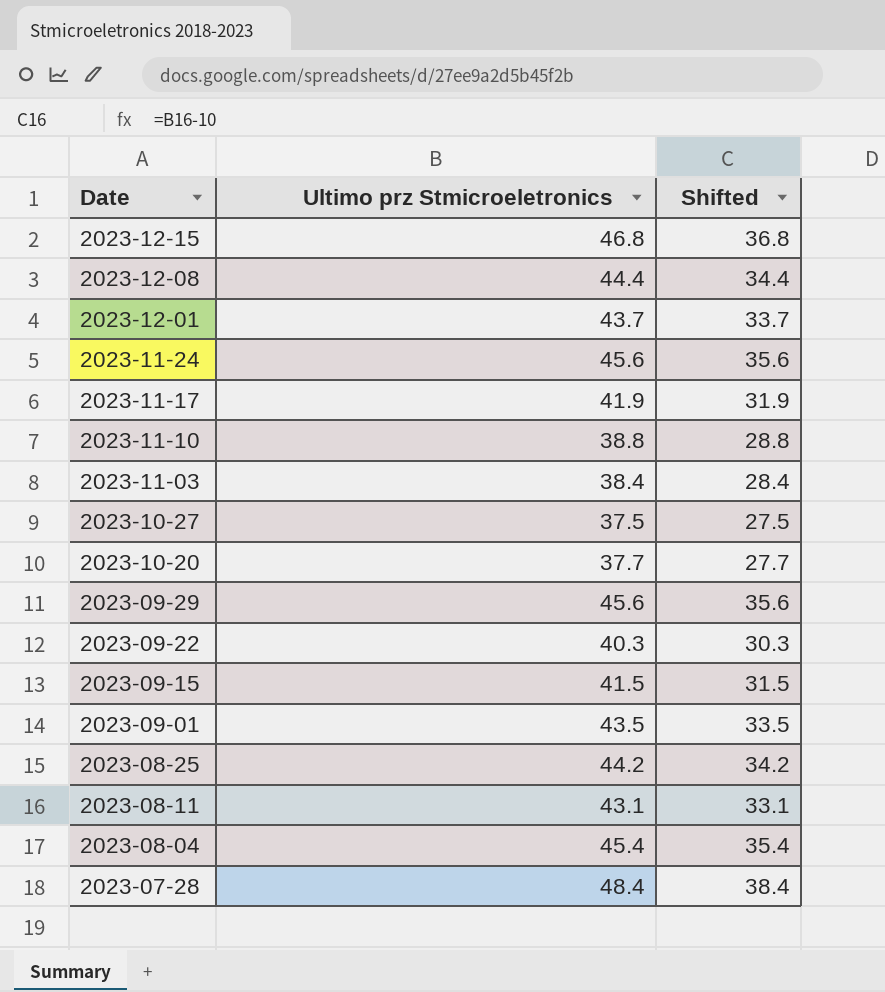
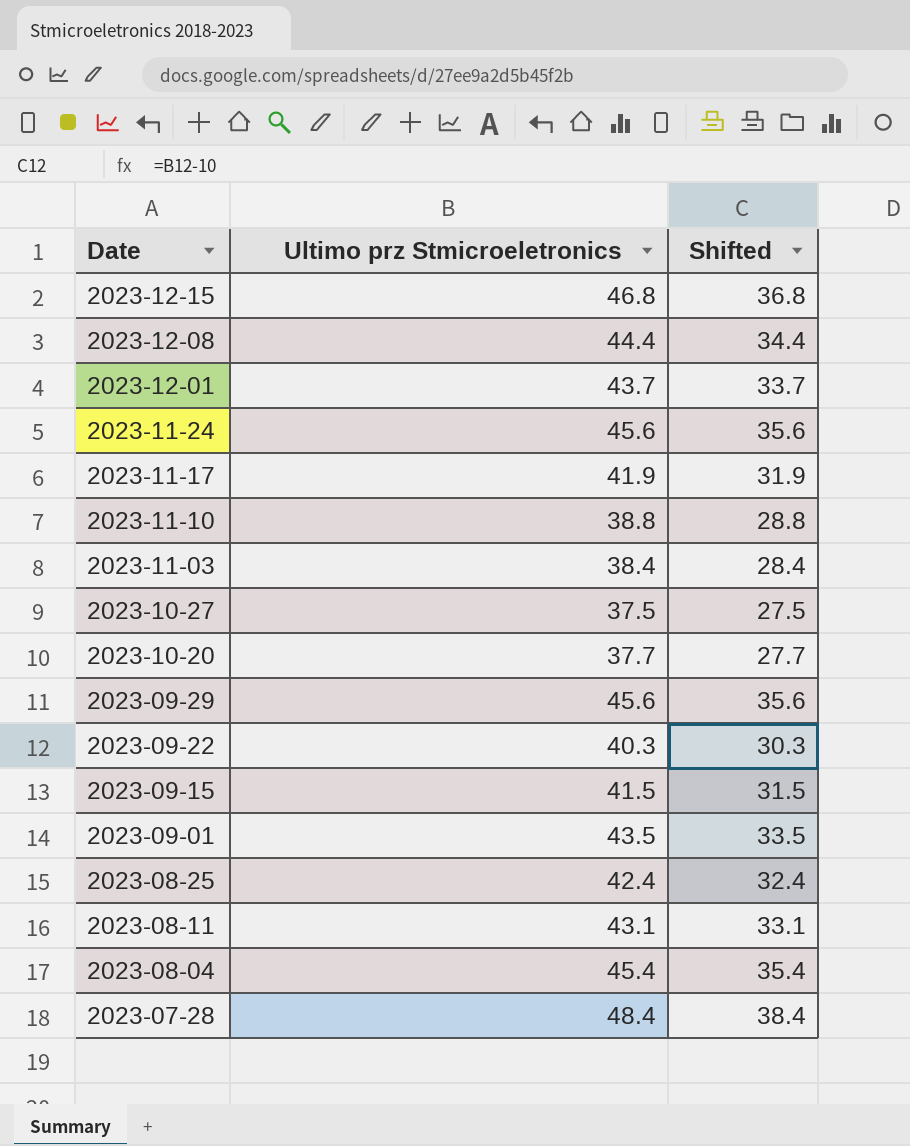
2023-08-25 | Ultimo prz Stmicroeletronics: 44.2 -> 42.4
2023-08-25 | Shifted: 34.2 -> 32.4

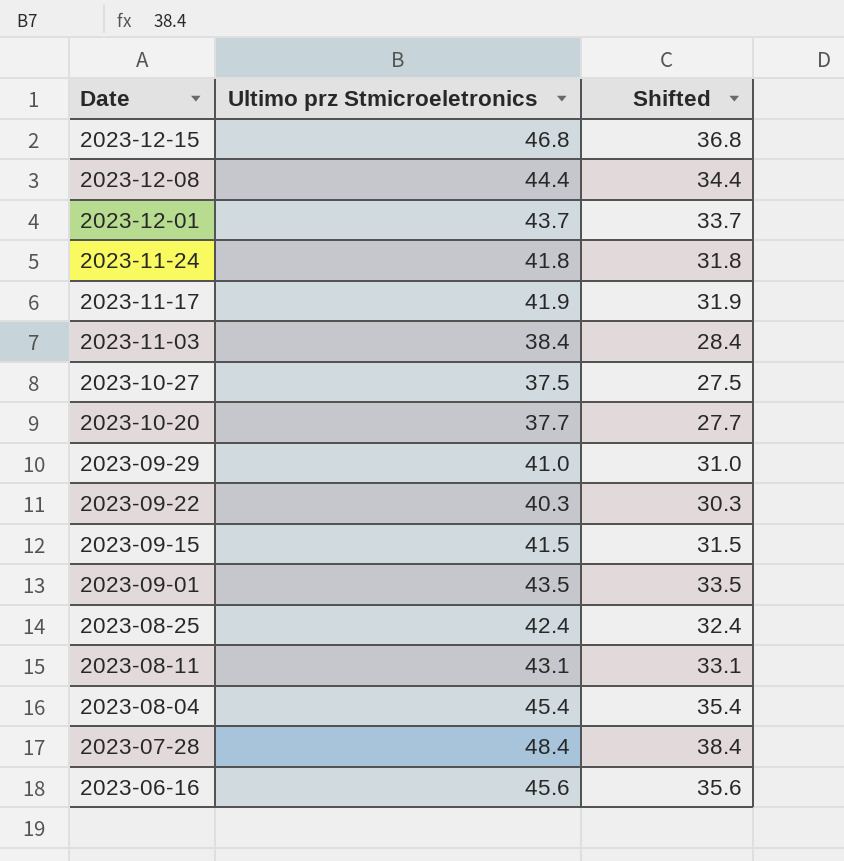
row 2023-11-10: 38.8 | 28.8 -> none
2023-11-24 | Ultimo prz Stmicroeletronics: 45.6 -> 41.8
2023-11-24 | Shifted: 35.6 -> 31.8
2023-09-29 | Ultimo prz Stmicroeletronics: 45.6 -> 41.0
2023-09-29 | Shifted: 35.6 -> 31.0
row 2023-06-16: none -> 45.6 | 35.6

